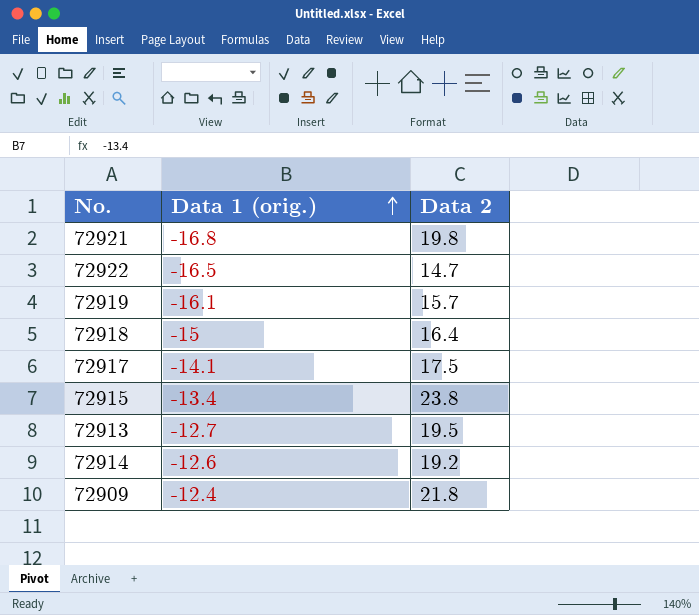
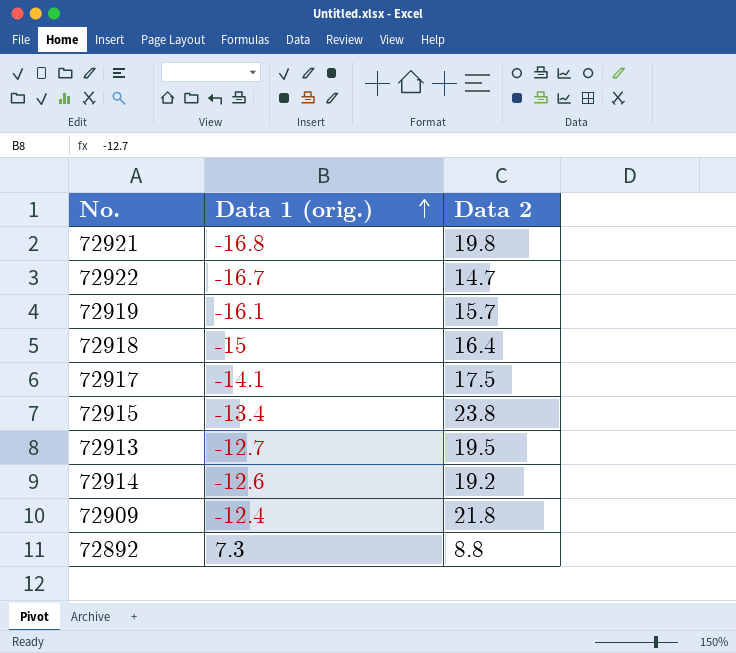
72922 | Data 1 (orig.): -16.5 -> -16.7
row 72892: none -> 7.3 | 8.8

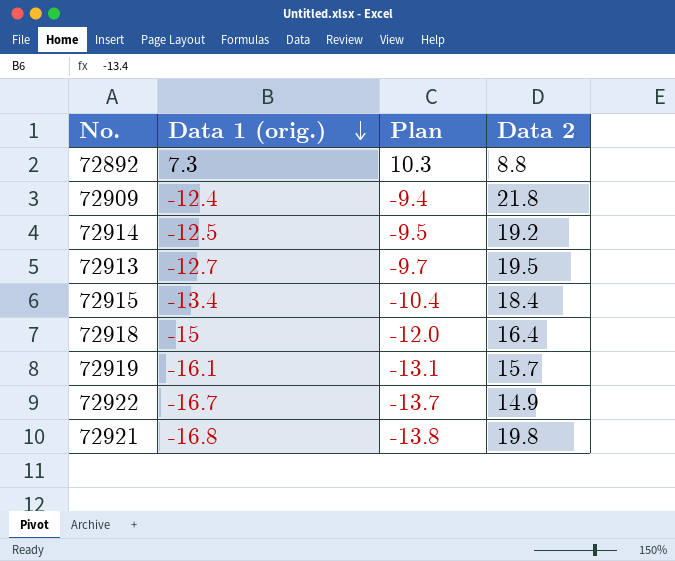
row order: Data 1 (orig.) ascending -> Data 1 (orig.) descending
column Plan | formula: none -> [Data 1 (orig.)] + 3
row 72917: -14.1 | 17.5 -> none
72914 | Data 1 (orig.): -12.6 -> -12.5
72915 | Data 2: 23.8 -> 18.4
72922 | Data 2: 14.7 -> 14.9

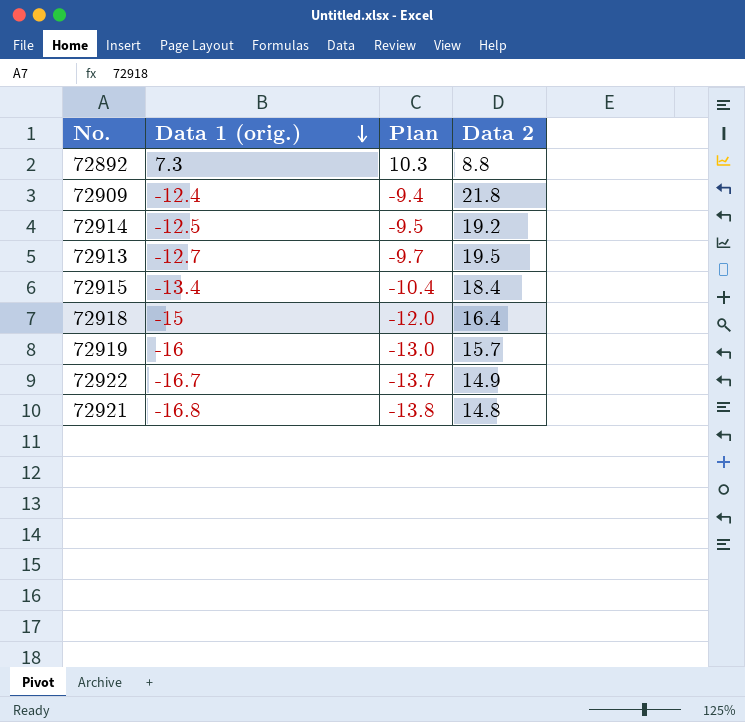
72919 | Data 1 (orig.): -16.1 -> -16
72919 | Plan: -13.1 -> -13.0
72921 | Data 2: 19.8 -> 14.8

